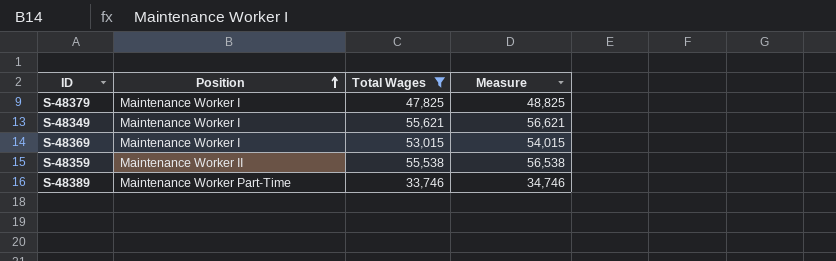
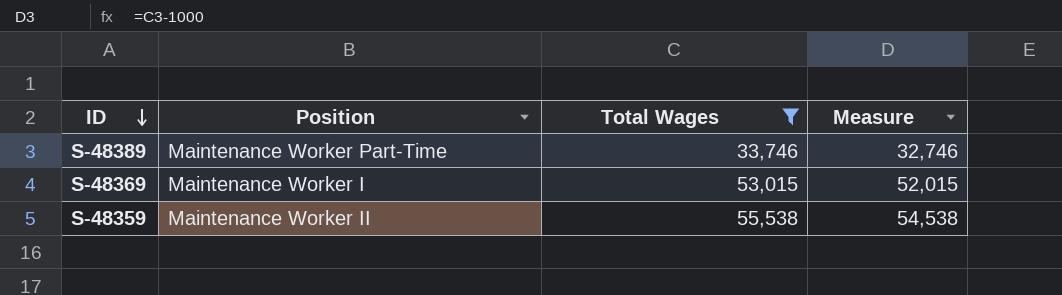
row order: Position ascending -> ID descending
column Measure | formula: [Total Wages] + 1000 -> [Total Wages] - 1000
row S-48379: Maintenance Worker I | 47,825 | 48,825 -> none
row S-48349: Maintenance Worker I | 55,621 | 56,621 -> none

